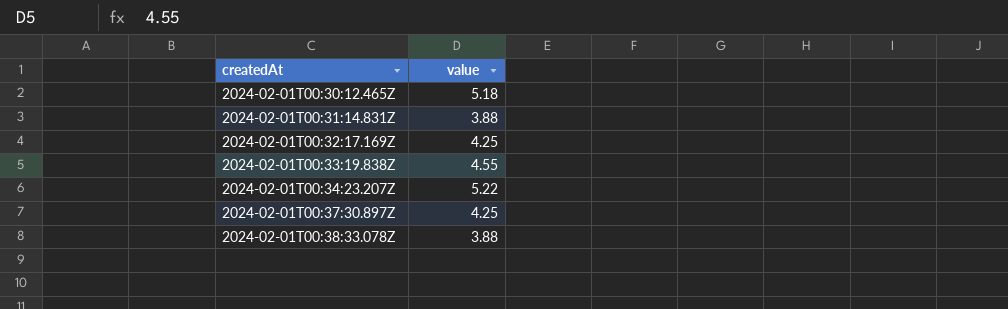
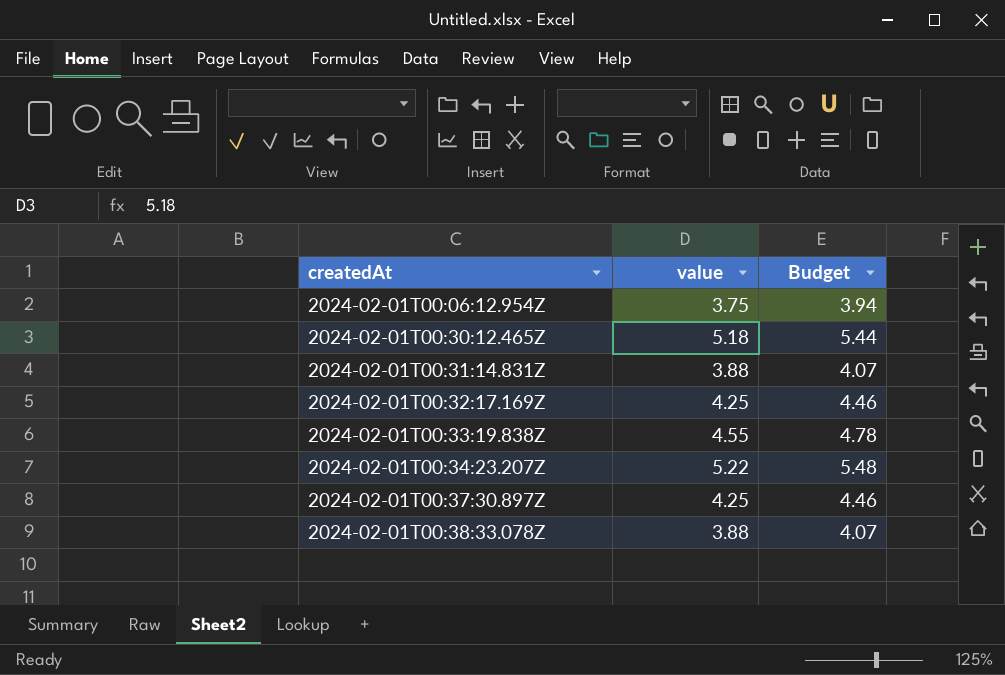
column Budget | formula: none -> [value] * 1.05
row 2024-02-01T00:06:12.954Z: none -> 3.75 | 3.94

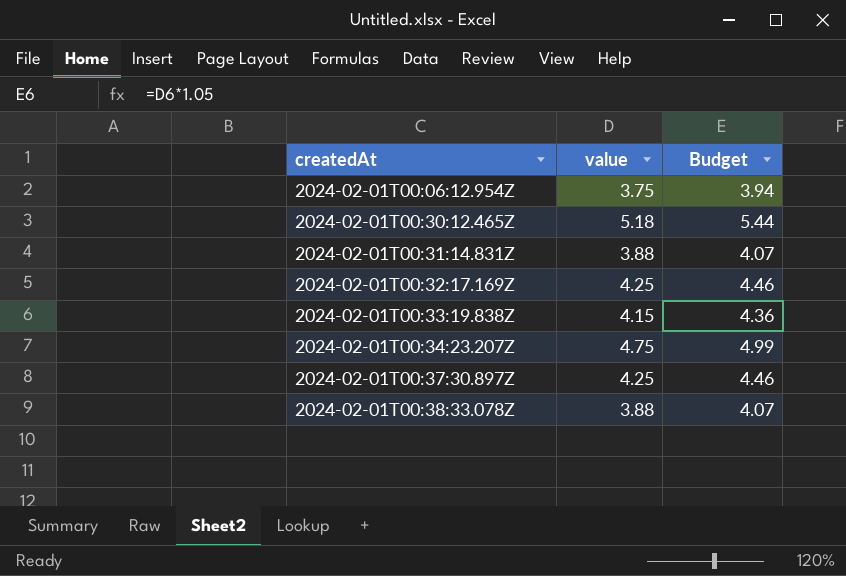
2024-02-01T00:33:19.838Z | value: 4.55 -> 4.15
2024-02-01T00:33:19.838Z | Budget: 4.78 -> 4.36
2024-02-01T00:34:23.207Z | value: 5.22 -> 4.75
2024-02-01T00:34:23.207Z | Budget: 5.48 -> 4.99

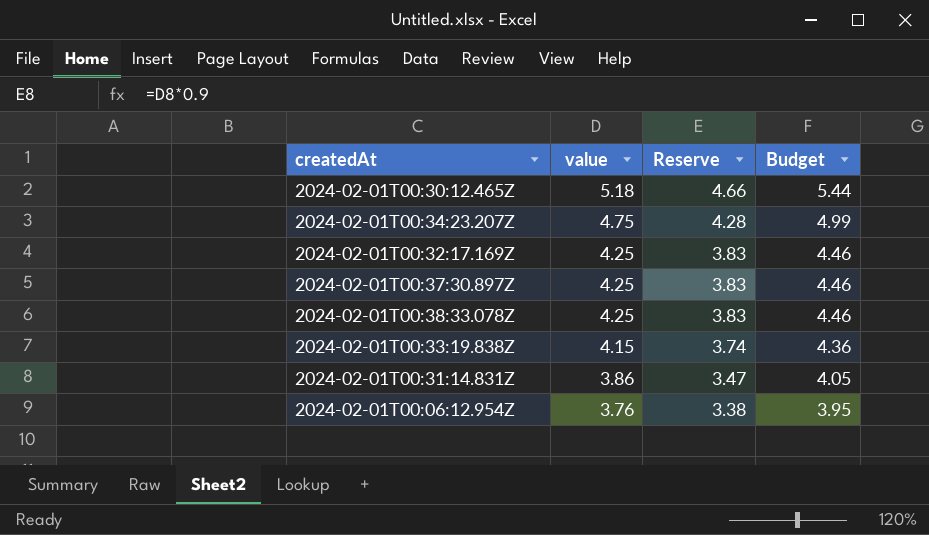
row order: createdAt ascending -> value descending
column Reserve | formula: none -> [value] * 0.9
2024-02-01T00:38:33.078Z | value: 3.88 -> 4.25
2024-02-01T00:38:33.078Z | Budget: 4.07 -> 4.46
2024-02-01T00:31:14.831Z | value: 3.88 -> 3.86
2024-02-01T00:31:14.831Z | Budget: 4.07 -> 4.05
2024-02-01T00:06:12.954Z | value: 3.75 -> 3.76
2024-02-01T00:06:12.954Z | Budget: 3.94 -> 3.95

